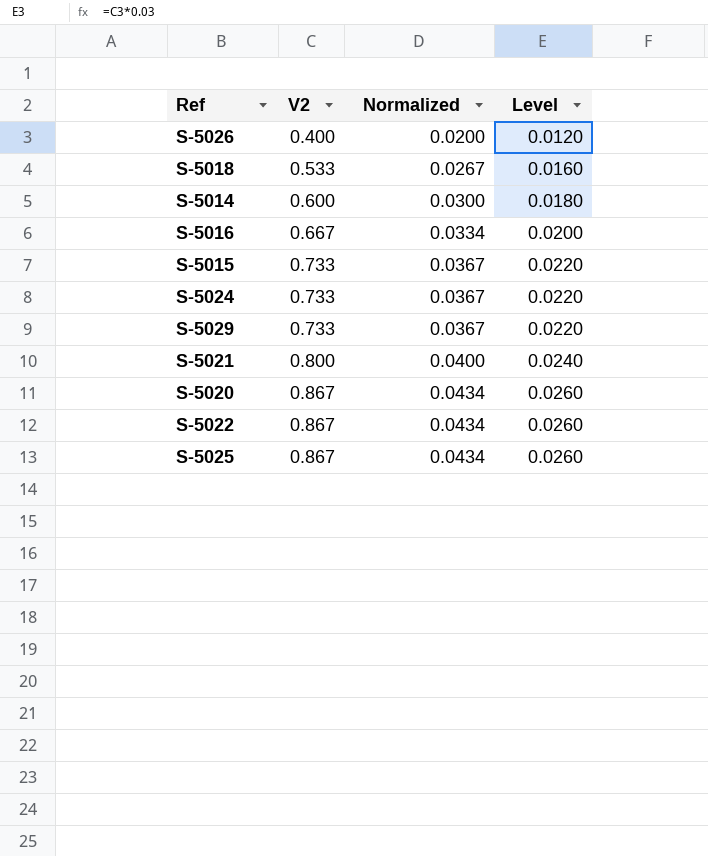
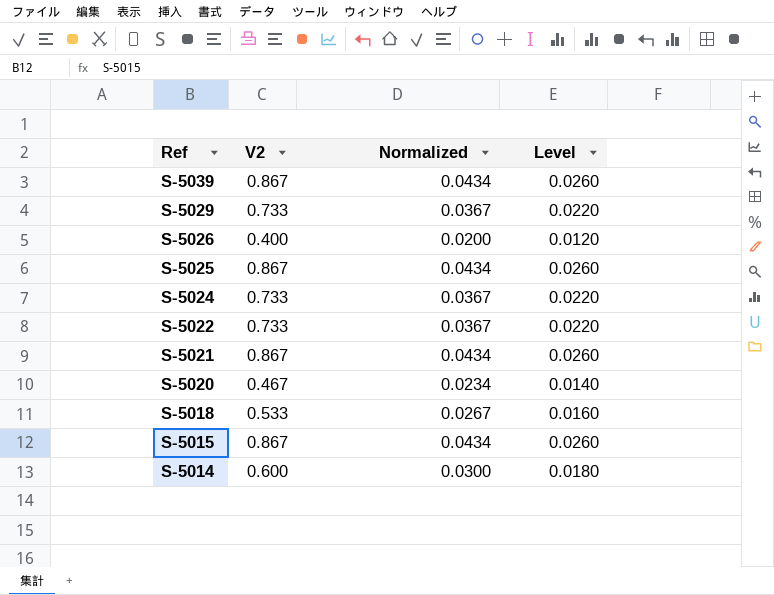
row order: V2 ascending -> Ref descending
row S-5016: 0.667 | 0.0334 | 0.0200 -> none
row S-5039: none -> 0.867 | 0.0434 | 0.0260
S-5022 | V2: 0.867 -> 0.733
S-5022 | Normalized: 0.0434 -> 0.0367
S-5022 | Level: 0.0260 -> 0.0220
S-5021 | V2: 0.800 -> 0.867
S-5021 | Normalized: 0.0400 -> 0.0434
S-5021 | Level: 0.0240 -> 0.0260
S-5020 | V2: 0.867 -> 0.467
S-5020 | Normalized: 0.0434 -> 0.0234
S-5020 | Level: 0.0260 -> 0.0140
S-5015 | V2: 0.733 -> 0.867
S-5015 | Normalized: 0.0367 -> 0.0434
S-5015 | Level: 0.0220 -> 0.0260

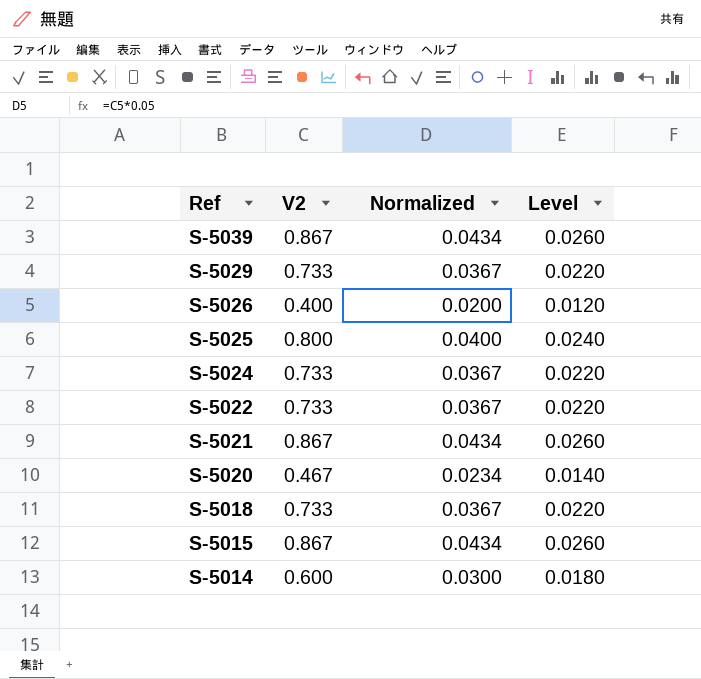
S-5025 | V2: 0.867 -> 0.800
S-5025 | Normalized: 0.0434 -> 0.0400
S-5025 | Level: 0.0260 -> 0.0240
S-5018 | V2: 0.533 -> 0.733
S-5018 | Normalized: 0.0267 -> 0.0367
S-5018 | Level: 0.0160 -> 0.0220

